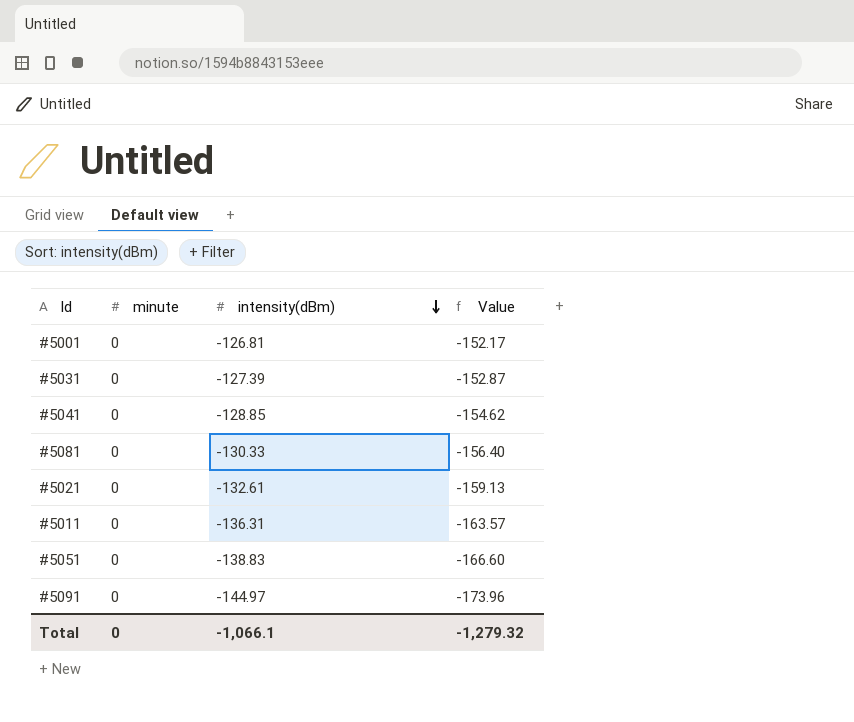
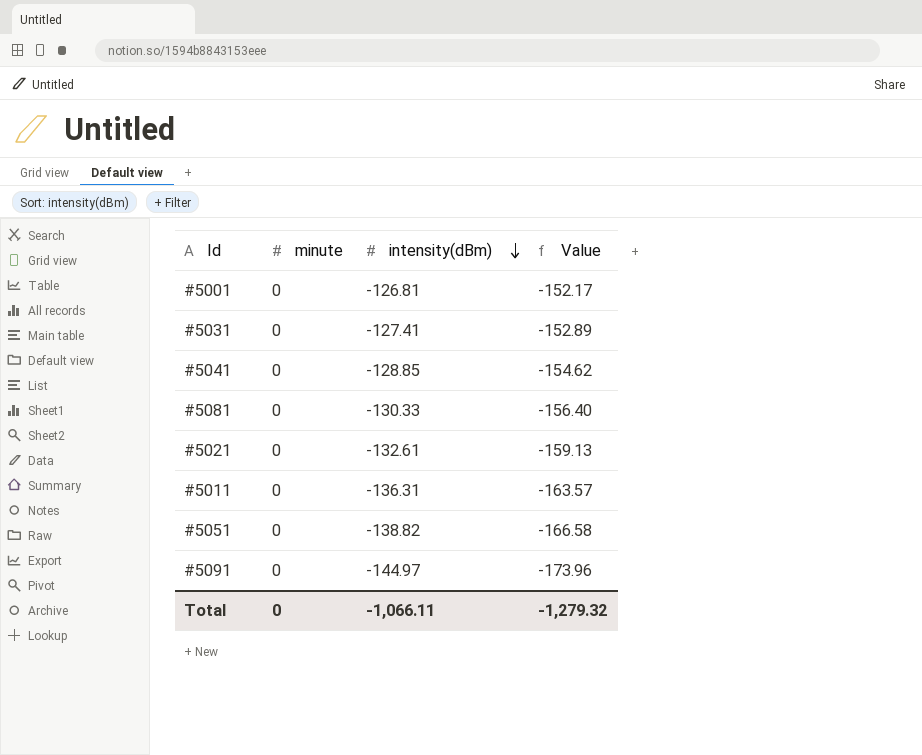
#5031 | intensity(dBm): -127.39 -> -127.41
#5031 | Value: -152.87 -> -152.89
#5051 | intensity(dBm): -138.83 -> -138.82
#5051 | Value: -166.60 -> -166.58
Total | intensity(dBm): -1,066.1 -> -1,066.11

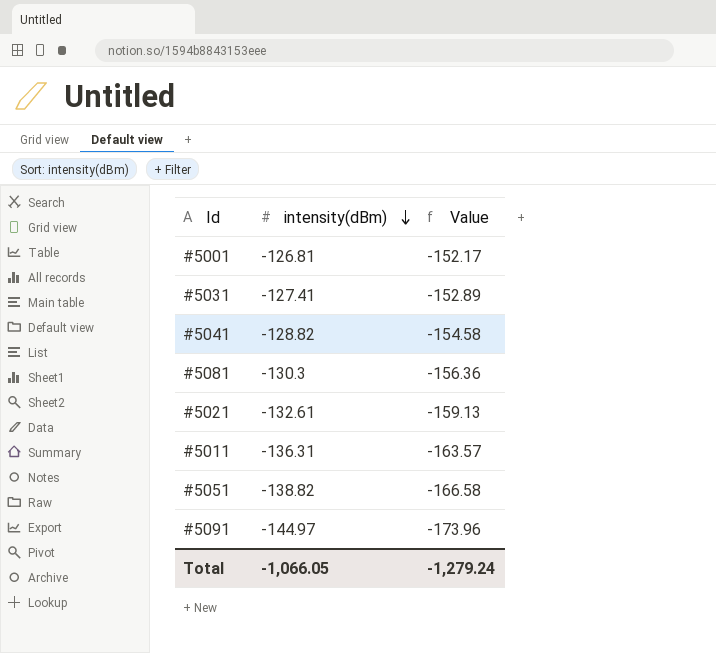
column minute | position: 2 -> none
#5041 | intensity(dBm): -128.85 -> -128.82
#5041 | Value: -154.62 -> -154.58
#5081 | intensity(dBm): -130.33 -> -130.3
#5081 | Value: -156.40 -> -156.36
Total | intensity(dBm): -1,066.11 -> -1,066.05
Total | Value: -1,279.32 -> -1,279.24

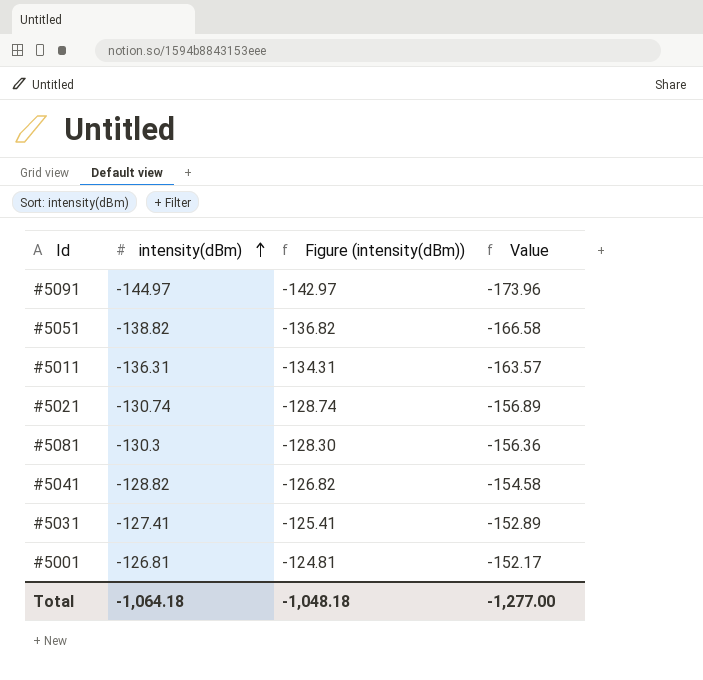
row order: intensity(dBm) descending -> intensity(dBm) ascending
column Figure (intensity(dBm)) | formula: none -> [intensity(dBm)] + 2
#5021 | intensity(dBm): -132.61 -> -130.74
#5021 | Value: -159.13 -> -156.89
Total | intensity(dBm): -1,066.05 -> -1,064.18
Total | Value: -1,279.24 -> -1,277.00

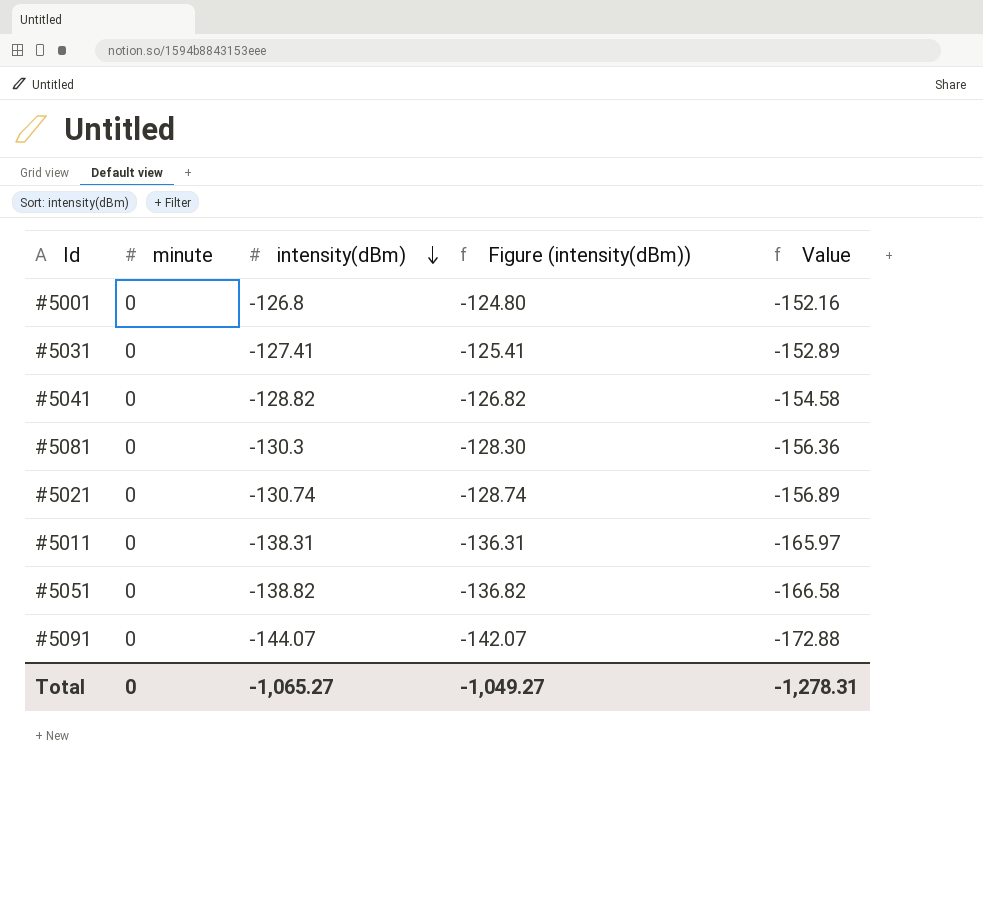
row order: intensity(dBm) ascending -> intensity(dBm) descending
column minute | position: none -> 2
#5001 | intensity(dBm): -126.81 -> -126.8
#5001 | Figure (intensity(dBm)): -124.81 -> -124.80
#5001 | Value: -152.17 -> -152.16
#5011 | intensity(dBm): -136.31 -> -138.31
#5011 | Figure (intensity(dBm)): -134.31 -> -136.31
#5011 | Value: -163.57 -> -165.97
#5091 | intensity(dBm): -144.97 -> -144.07
#5091 | Figure (intensity(dBm)): -142.97 -> -142.07
#5091 | Value: -173.96 -> -172.88
Total | intensity(dBm): -1,064.18 -> -1,065.27
Total | Figure (intensity(dBm)): -1,048.18 -> -1,049.27
Total | Value: -1,277.00 -> -1,278.31

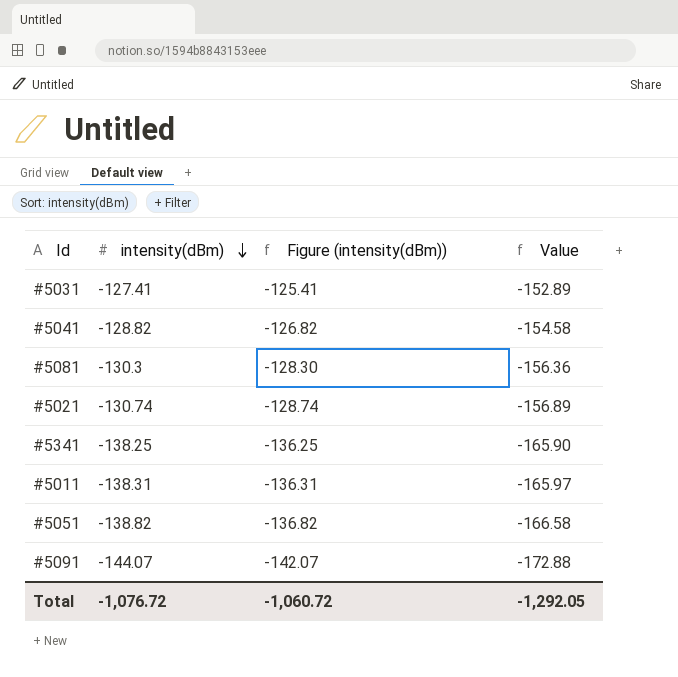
column minute | position: 2 -> none
row #5001: 0 | -126.8 | -124.80 | -152.16 -> none
row #5341: none -> -138.25 | -136.25 | -165.90
Total | intensity(dBm): -1,065.27 -> -1,076.72
Total | Figure (intensity(dBm)): -1,049.27 -> -1,060.72
Total | Value: -1,278.31 -> -1,292.05

